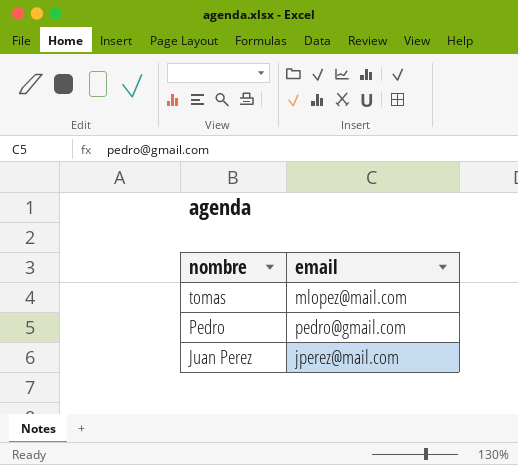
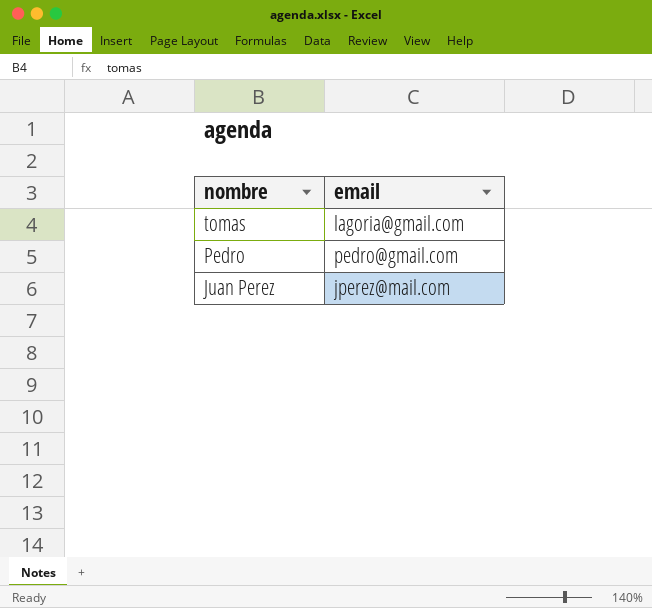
tomas | email: mlopez@mail.com -> lagoria@gmail.com

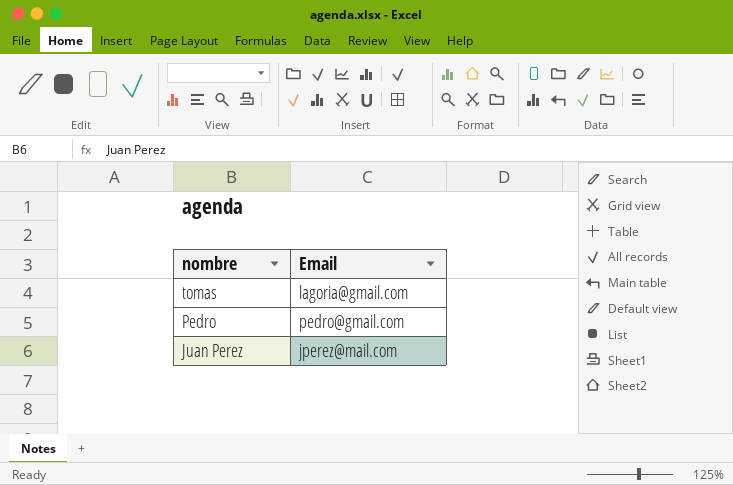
column name: email -> Email

